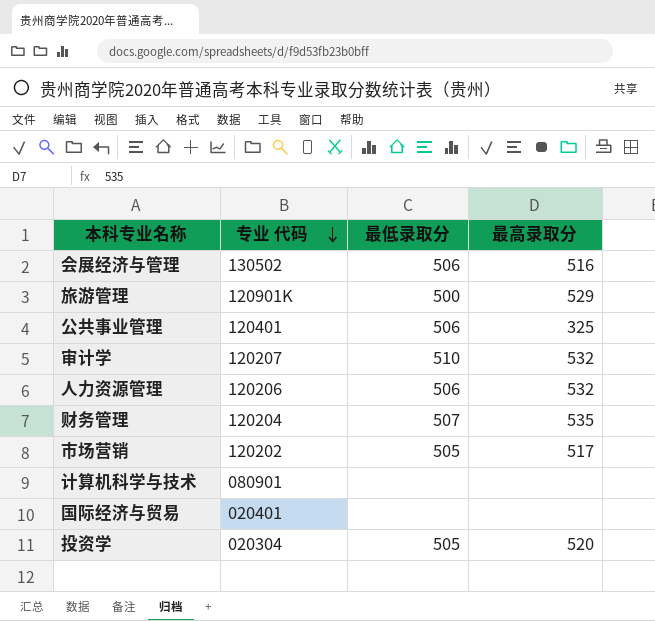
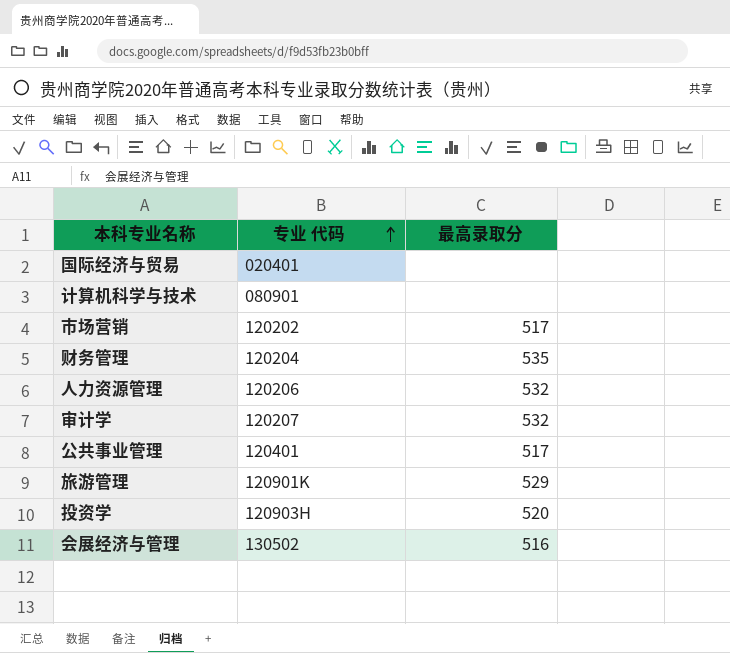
row order: 专业 代码 descending -> 专业 代码 ascending
column 最低录取分 | position: 3 -> none
公共事业管理 | 最高录取分: 325 -> 517
投资学 | 专业 代码: 020304 -> 120903H

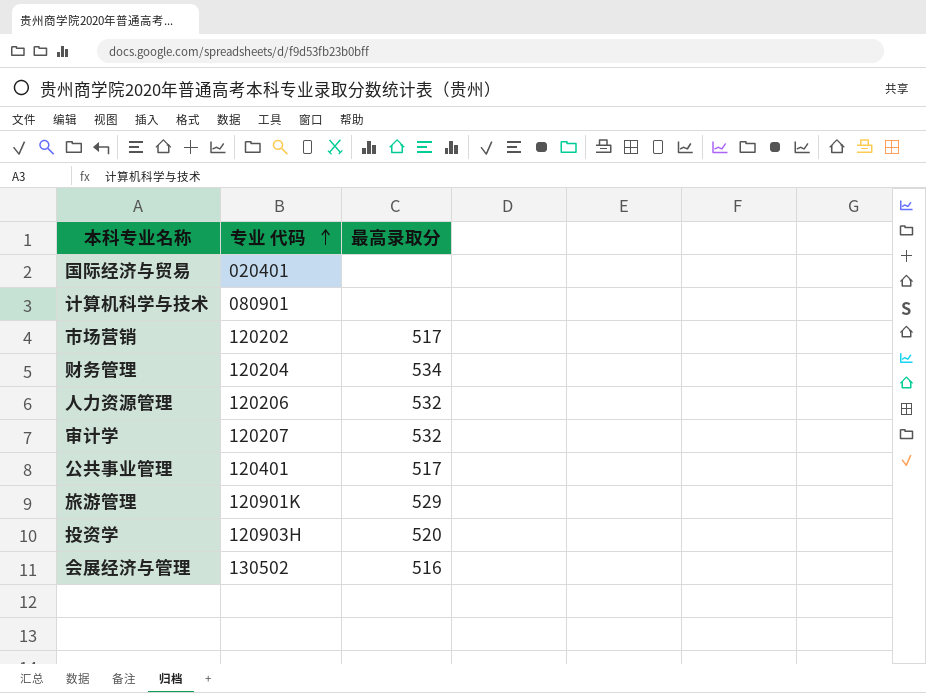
财务管理 | 最高录取分: 535 -> 534

